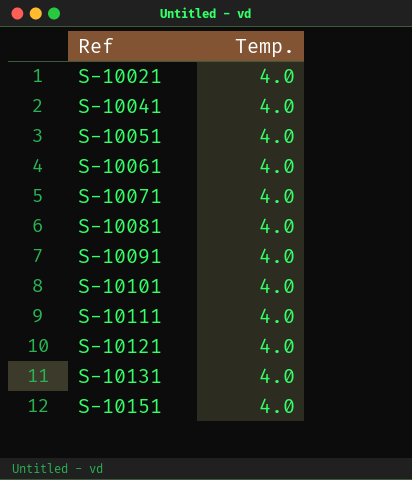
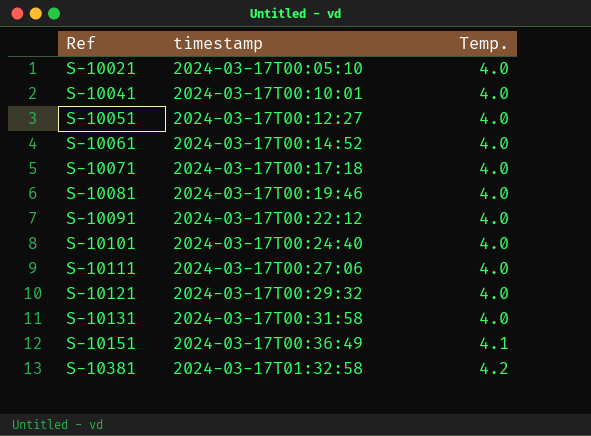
column timestamp | position: none -> 2
S-10151 | Temp.: 4.0 -> 4.1
row S-10381: none -> 2024-03-17T01:32:58 | 4.2

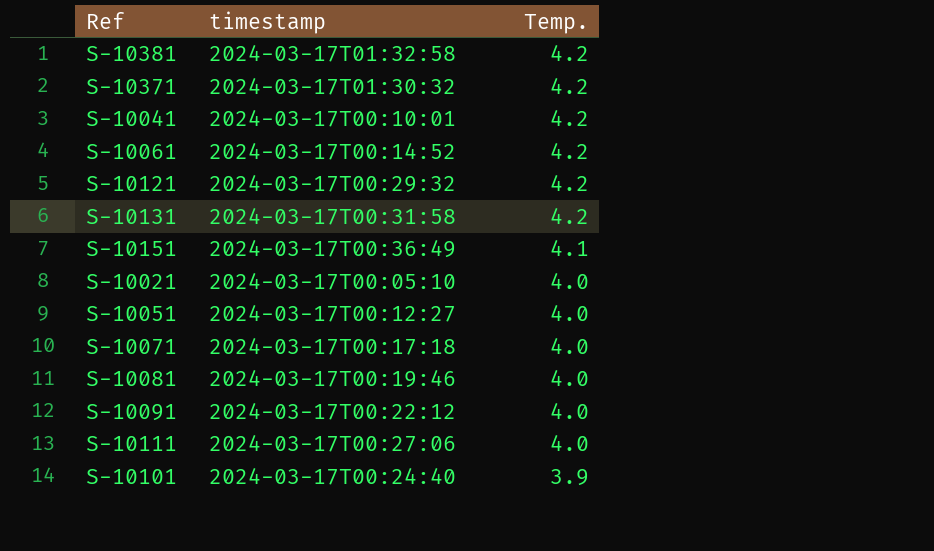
row order: Ref ascending -> Temp. descending
row S-10371: none -> 2024-03-17T01:30:32 | 4.2
S-10041 | Temp.: 4.0 -> 4.2
S-10061 | Temp.: 4.0 -> 4.2
S-10121 | Temp.: 4.0 -> 4.2
S-10131 | Temp.: 4.0 -> 4.2
S-10101 | Temp.: 4.0 -> 3.9

